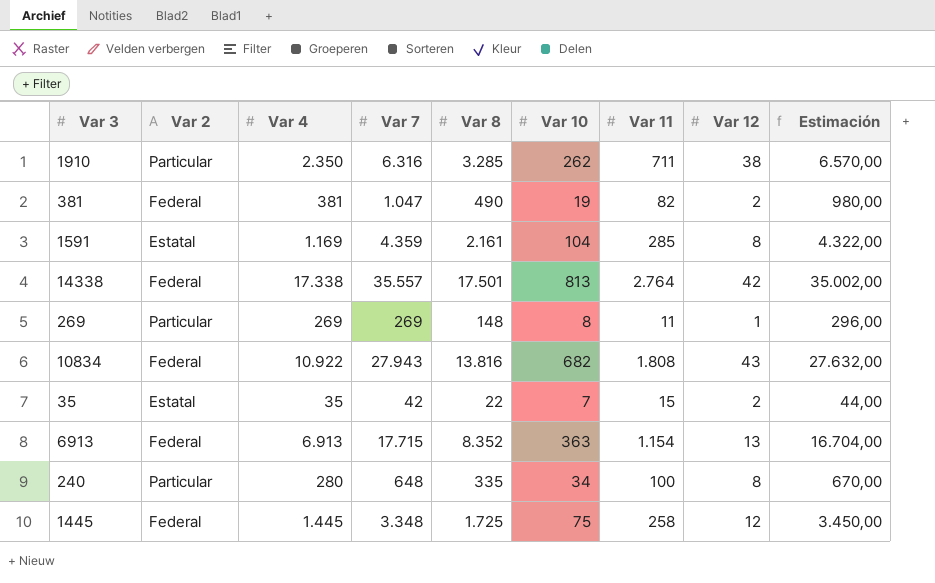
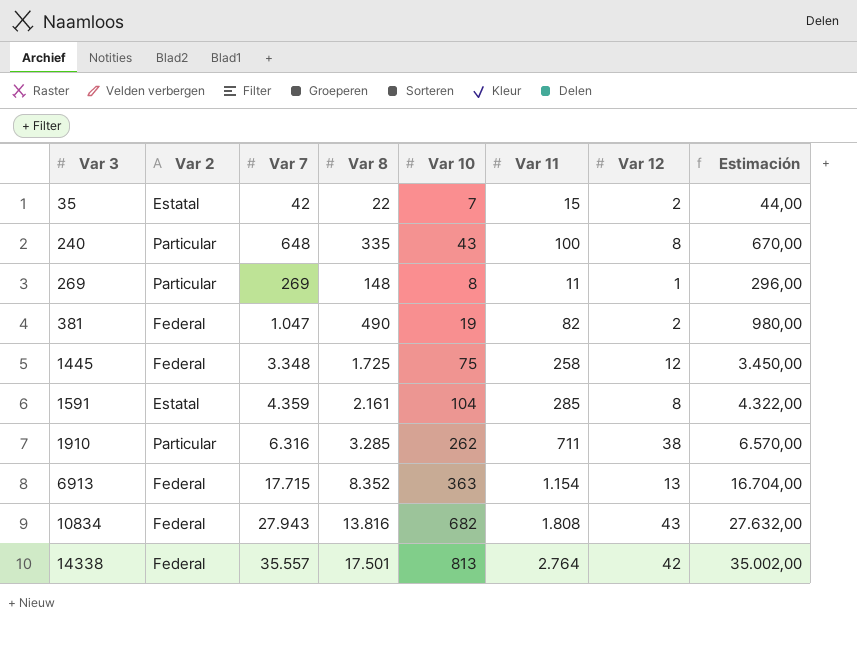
row order: none -> Var 3 ascending
column Var 4 | position: 3 -> none
240 | Var 10: 34 -> 43

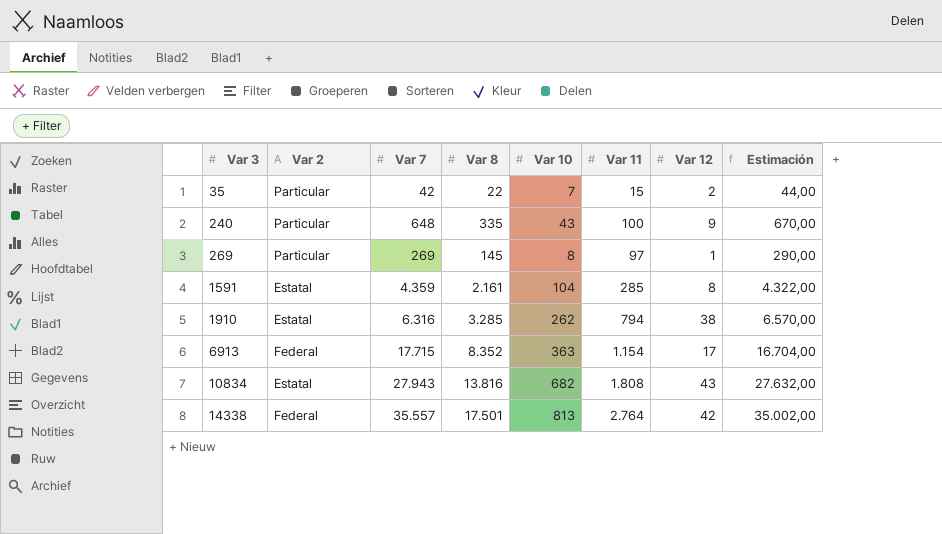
row 381: Federal | 1.047 | 490 | 19 | 82 | 2 | 980,00 -> none
row 1445: Federal | 3.348 | 1.725 | 75 | 258 | 12 | 3.450,00 -> none
35 | Var 2: Estatal -> Particular
240 | Var 12: 8 -> 9
269 | Var 8: 148 -> 145
269 | Var 11: 11 -> 97
269 | Estimación: 296,00 -> 290,00
1910 | Var 2: Particular -> Estatal
1910 | Var 11: 711 -> 794
6913 | Var 12: 13 -> 17
10834 | Var 2: Federal -> Estatal

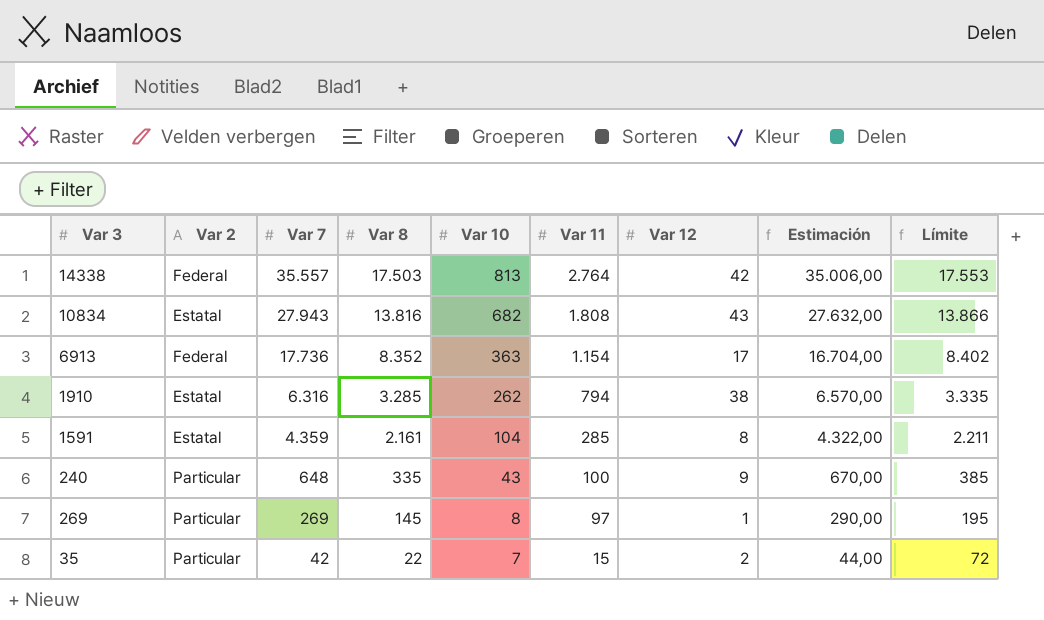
row order: Var 3 ascending -> Var 7 descending
column Límite | formula: none -> [Var 8] + 50
14338 | Var 8: 17.501 -> 17.503
14338 | Estimación: 35.002,00 -> 35.006,00
6913 | Var 7: 17.715 -> 17.736

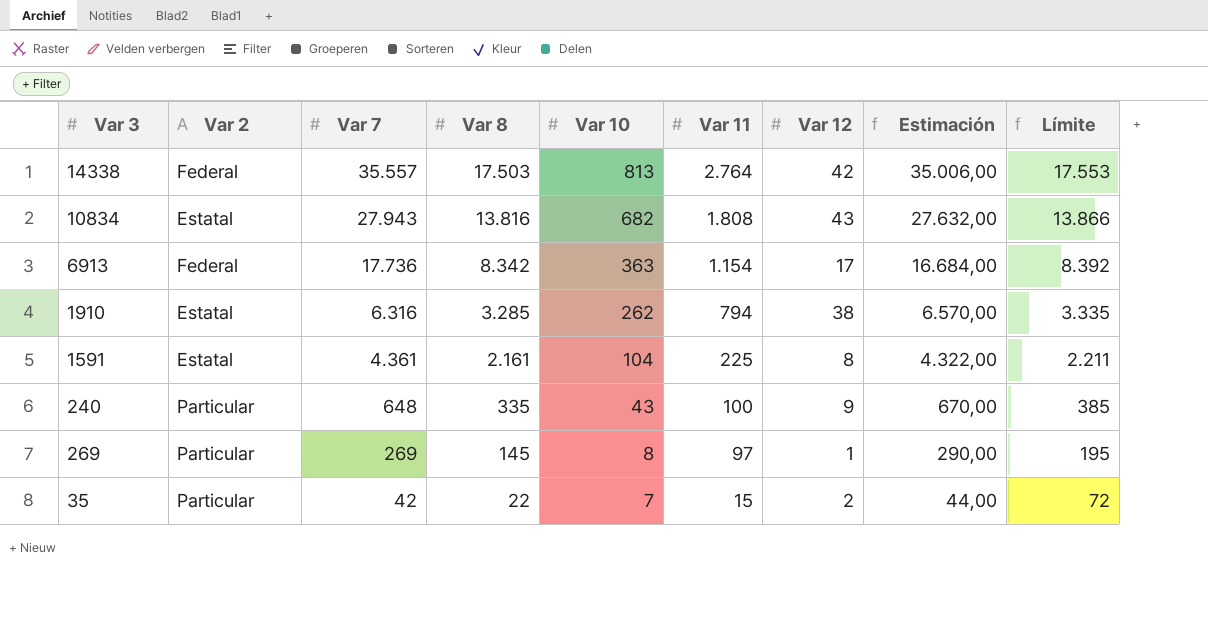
6913 | Var 8: 8.352 -> 8.342
6913 | Estimación: 16.704,00 -> 16.684,00
6913 | Límite: 8.402 -> 8.392
1591 | Var 7: 4.359 -> 4.361
1591 | Var 11: 285 -> 225

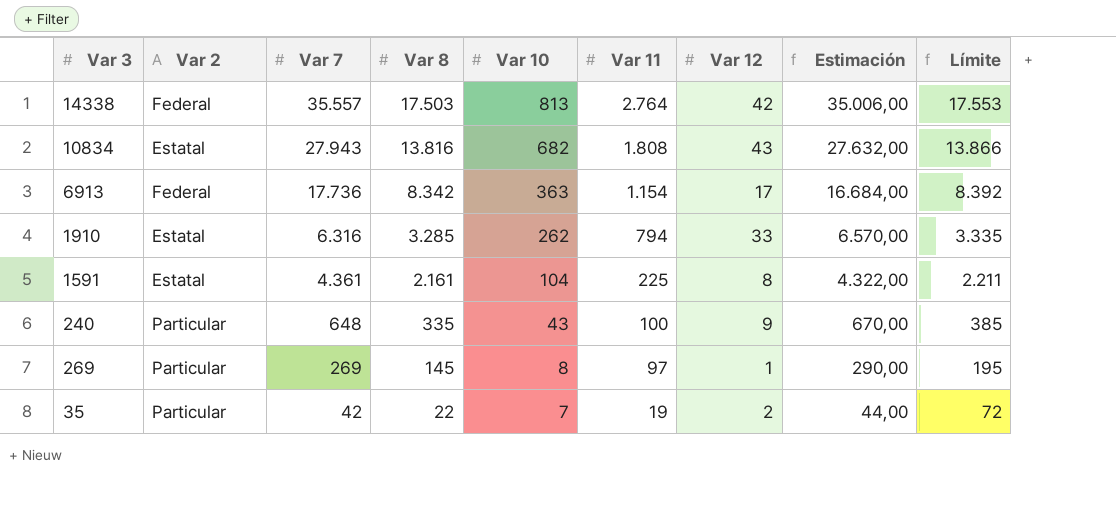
1910 | Var 12: 38 -> 33
35 | Var 11: 15 -> 19

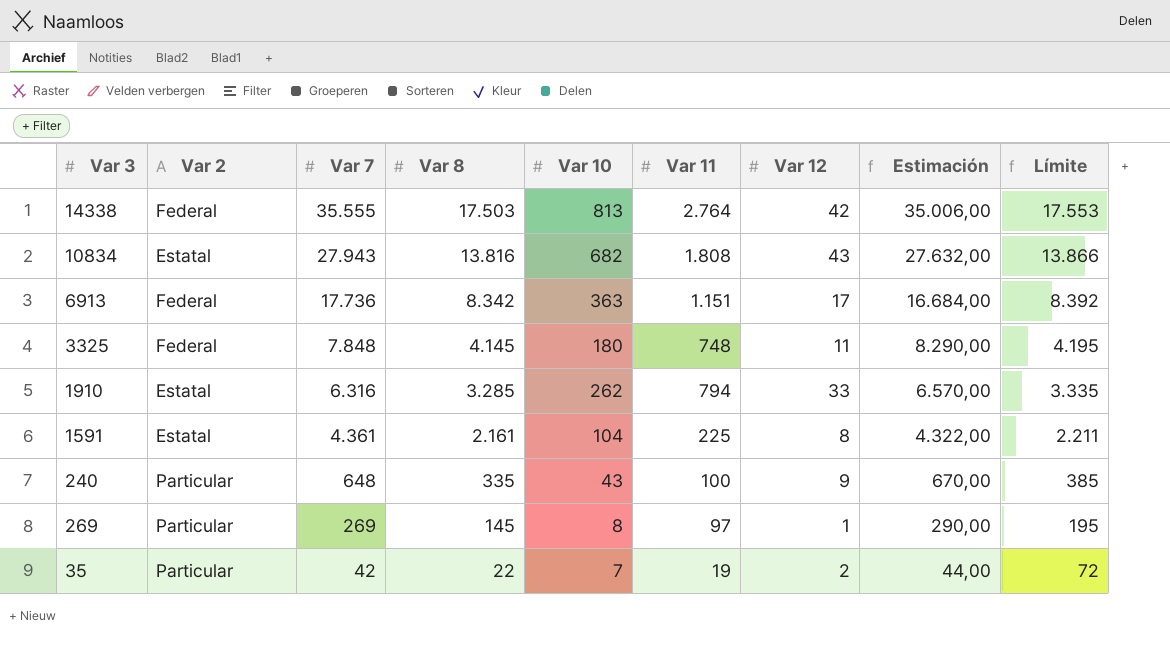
14338 | Var 7: 35.557 -> 35.555
6913 | Var 11: 1.154 -> 1.151
row 3325: none -> Federal | 7.848 | 4.145 | 180 | 748 | 11 | 8.290,00 | 4.195

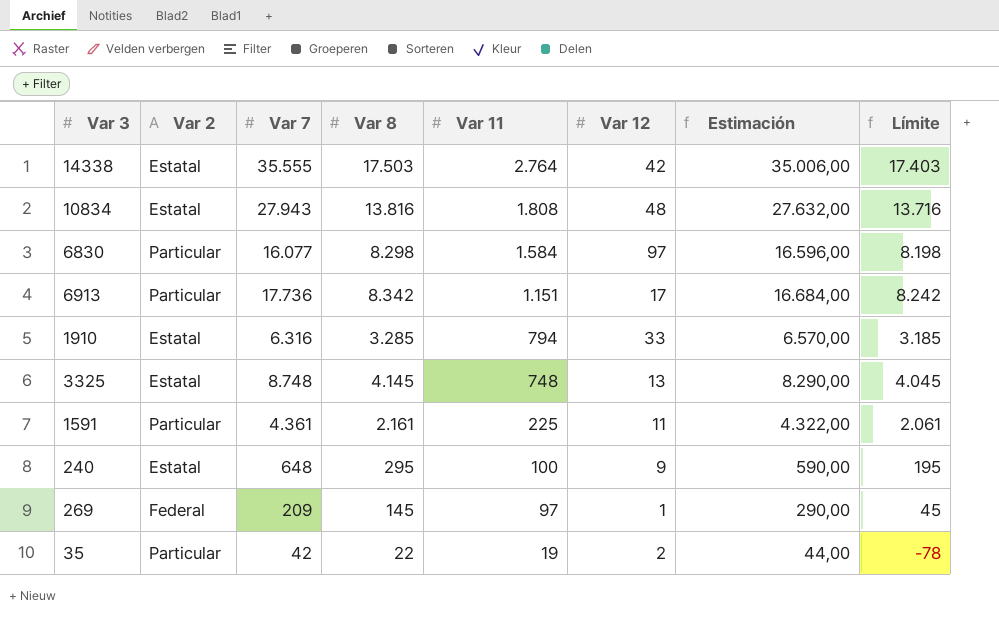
row order: Var 7 descending -> Var 11 descending
column Var 10 | position: 5 -> none
column Límite | formula: [Var 8] + 50 -> [Var 8] - 100
14338 | Var 2: Federal -> Estatal
10834 | Var 12: 43 -> 48
row 6830: none -> Particular | 16.077 | 8.298 | 1.584 | 97 | 16.596,00 | 8.198
6913 | Var 2: Federal -> Particular
3325 | Var 2: Federal -> Estatal
3325 | Var 7: 7.848 -> 8.748
3325 | Var 12: 11 -> 13
1591 | Var 2: Estatal -> Particular
1591 | Var 12: 8 -> 11
240 | Var 2: Particular -> Estatal
240 | Var 8: 335 -> 295
240 | Estimación: 670,00 -> 590,00
269 | Var 2: Particular -> Federal
269 | Var 7: 269 -> 209

